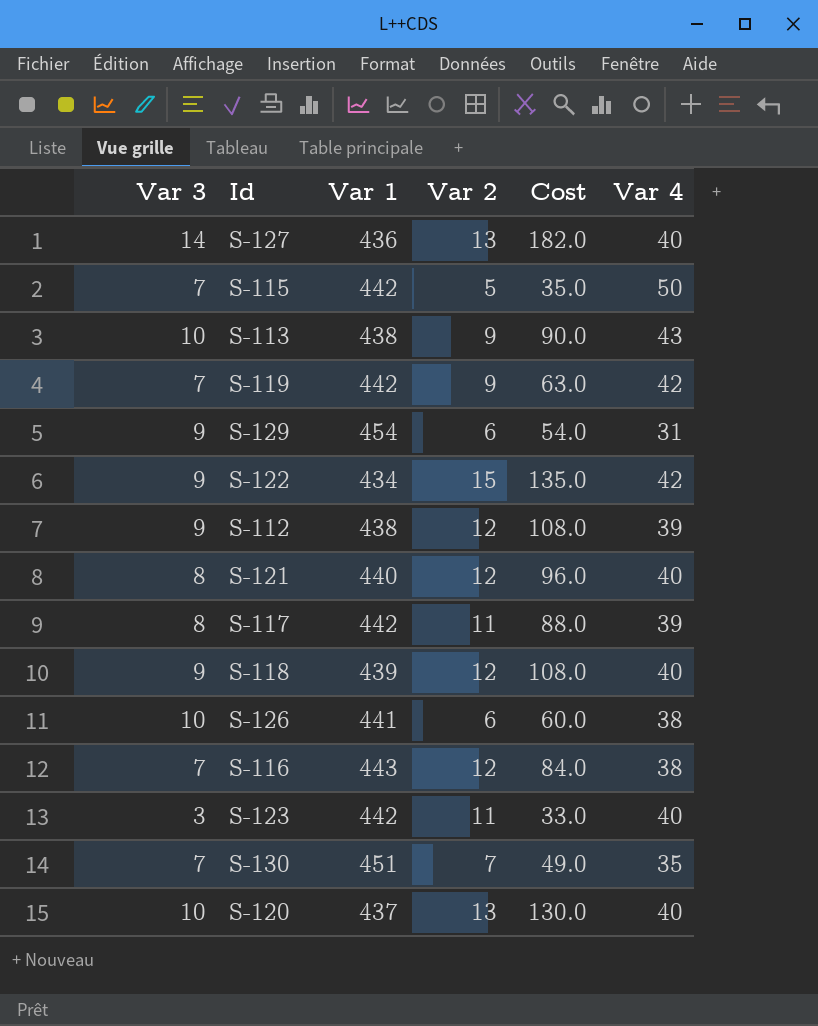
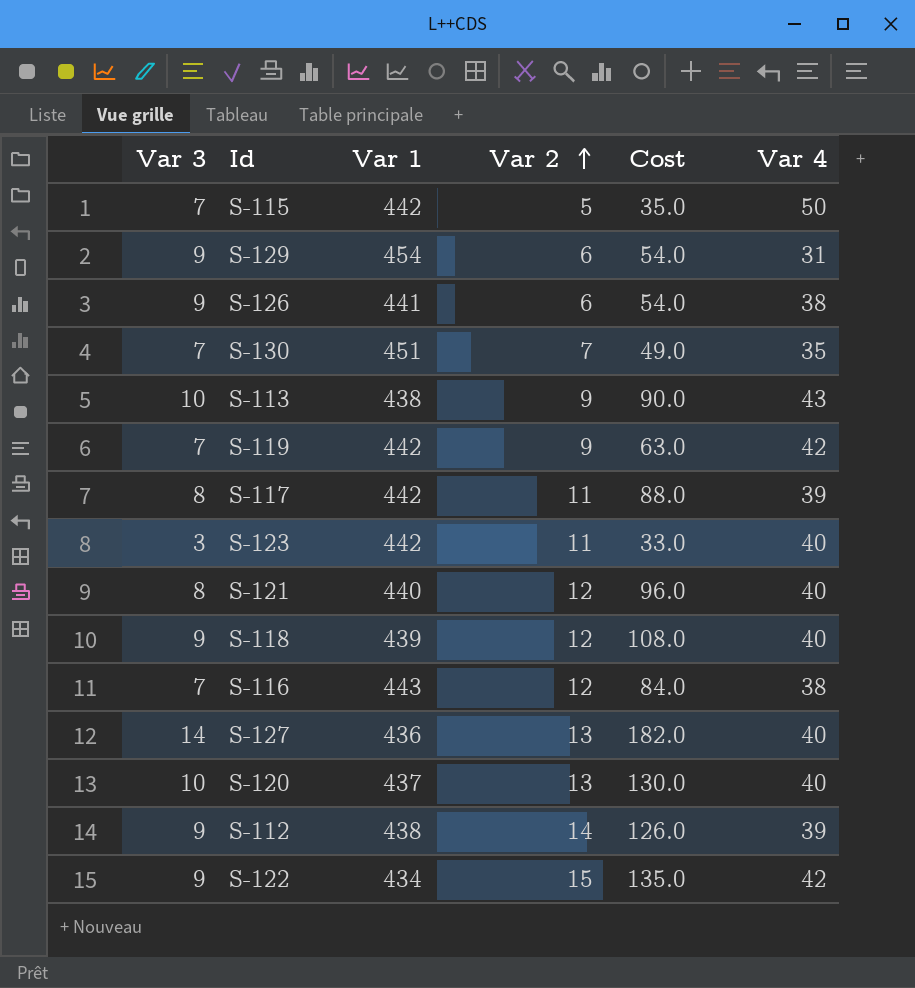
row order: none -> Var 2 ascending
S-126 | Var 3: 10 -> 9
S-126 | Cost: 60.0 -> 54.0
S-112 | Var 2: 12 -> 14
S-112 | Cost: 108.0 -> 126.0

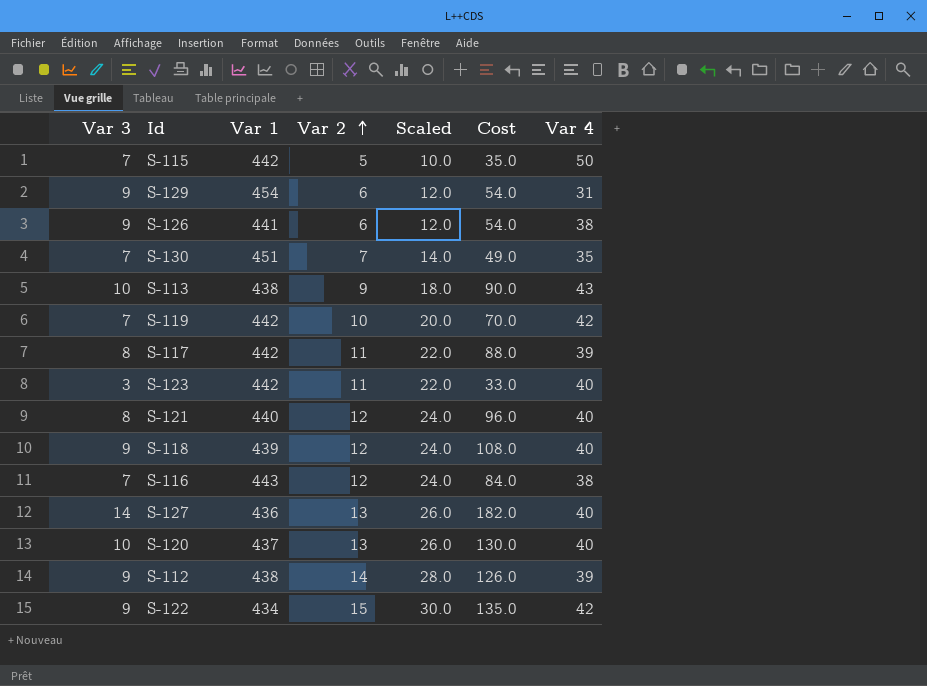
column Scaled | formula: none -> [Var 2] * 2
S-119 | Var 2: 9 -> 10
S-119 | Cost: 63.0 -> 70.0

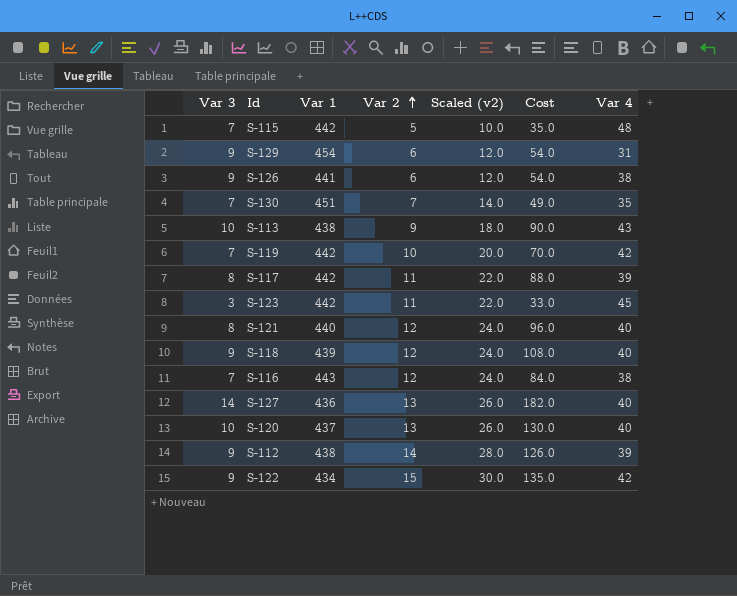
column name: Scaled -> Scaled (v2)
S-115 | Var 4: 50 -> 48
S-123 | Var 4: 40 -> 45

